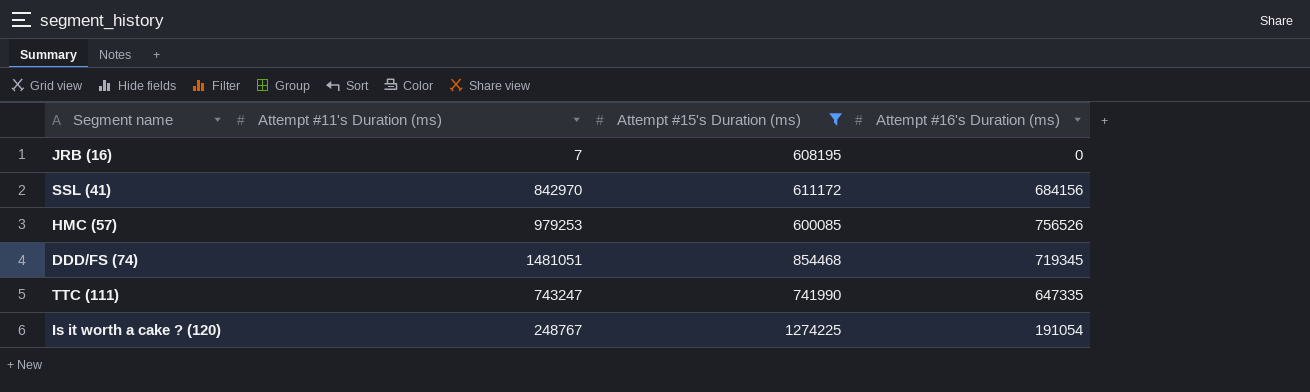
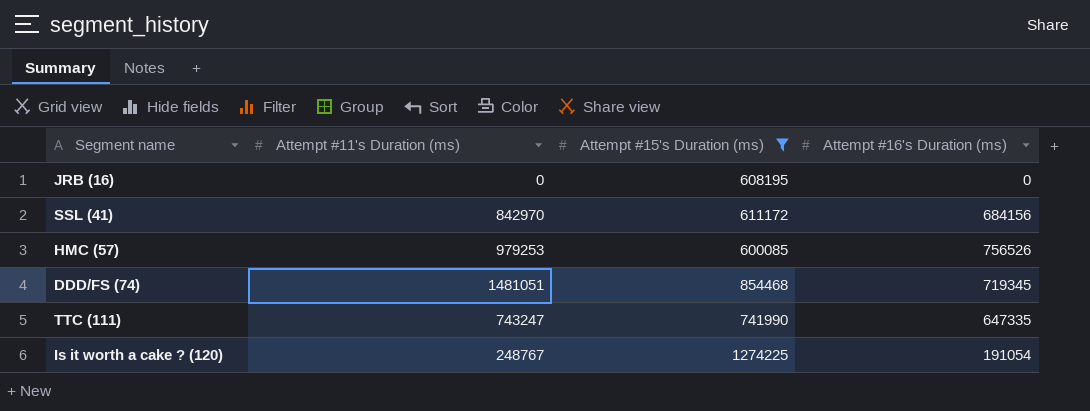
JRB (16) | Attempt #11's Duration (ms): 7 -> 0

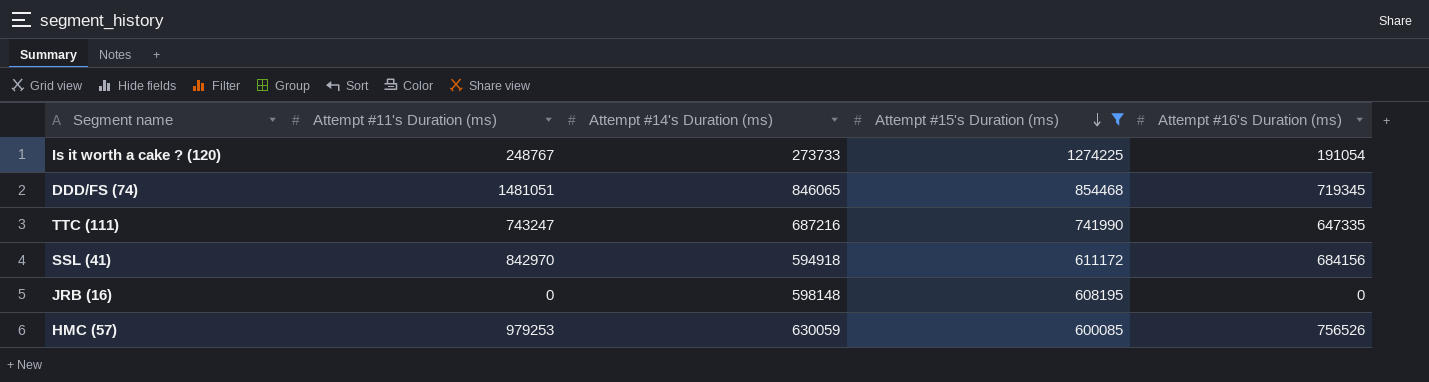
row order: none -> Attempt #15's Duration (ms) descending
column Attempt #14's Duration (ms) | position: none -> 3

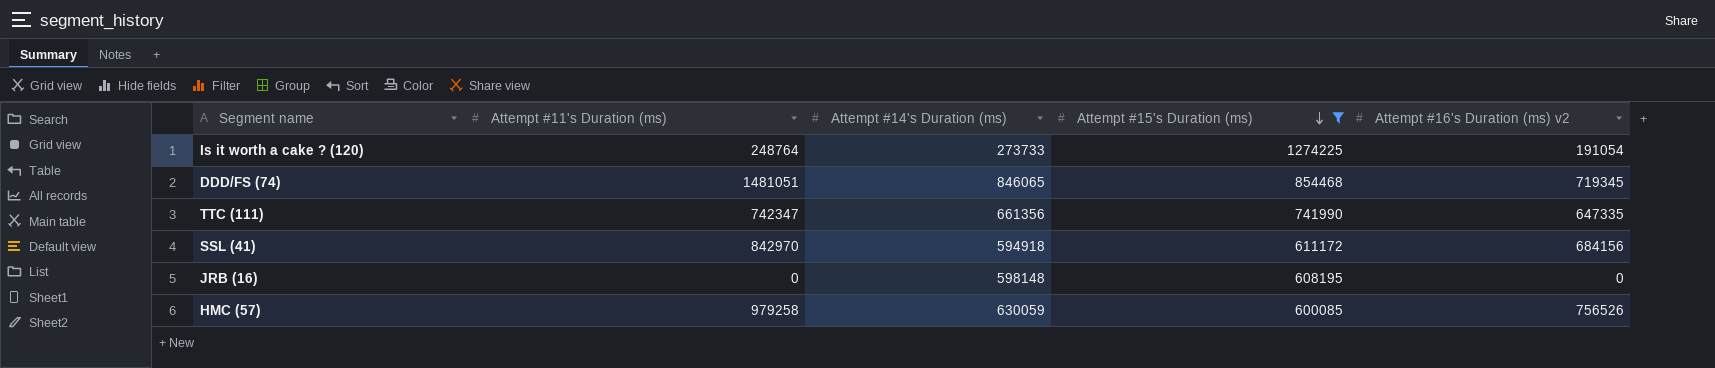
column name: Attempt #16's Duration (ms) -> Attempt #16's Duration (ms) v2
Is it worth a cake ? (120) | Attempt #11's Duration (ms): 248767 -> 248764
TTC (111) | Attempt #11's Duration (ms): 743247 -> 742347
TTC (111) | Attempt #14's Duration (ms): 687216 -> 661356
HMC (57) | Attempt #11's Duration (ms): 979253 -> 979258

